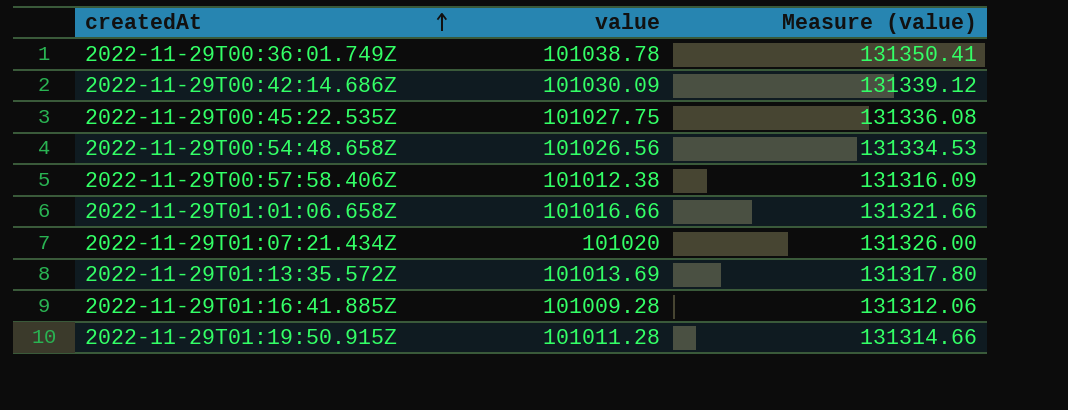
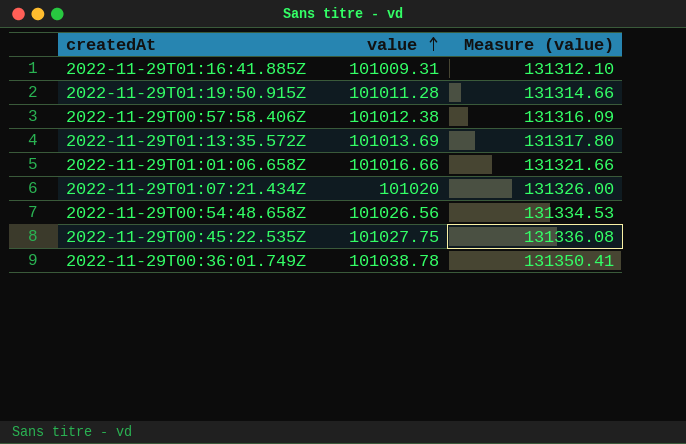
row order: createdAt ascending -> value ascending
row 2022-11-29T00:42:14.686Z: 101030.09 | 131339.12 -> none
2022-11-29T01:16:41.885Z | value: 101009.28 -> 101009.31
2022-11-29T01:16:41.885Z | Measure (value): 131312.06 -> 131312.10

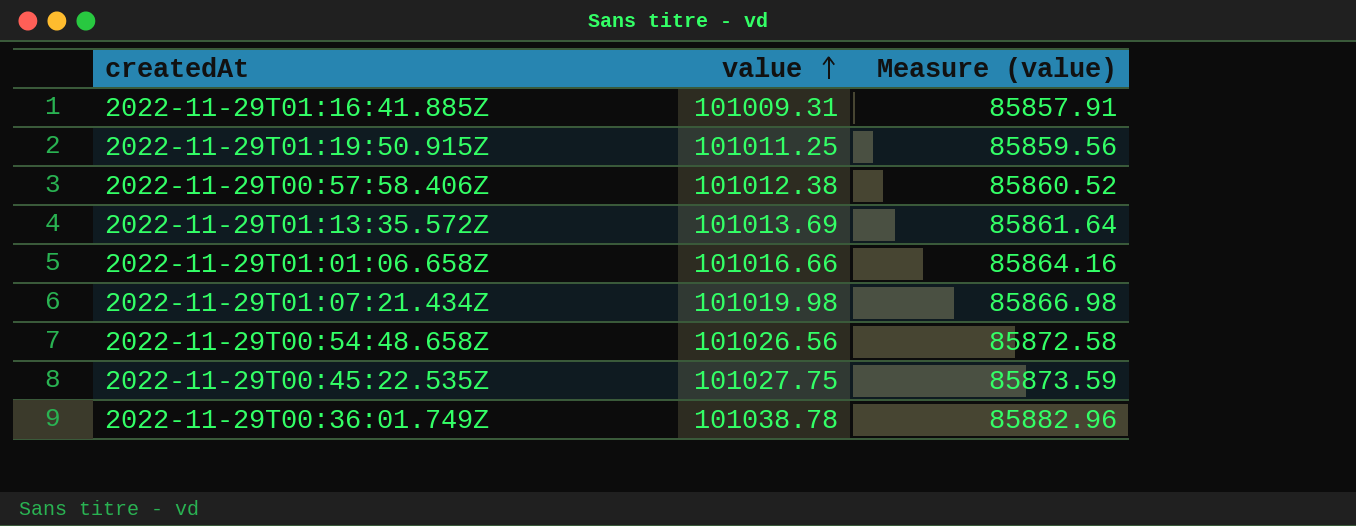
column Measure (value) | formula: [value] * 1.3 -> [value] * 0.85
2022-11-29T01:19:50.915Z | value: 101011.28 -> 101011.25
2022-11-29T01:07:21.434Z | value: 101020 -> 101019.98

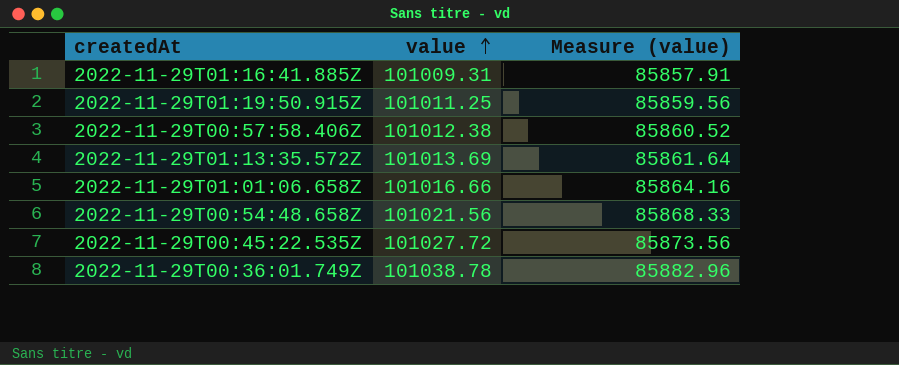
row 2022-11-29T01:07:21.434Z: 101019.98 | 85866.98 -> none
2022-11-29T00:54:48.658Z | value: 101026.56 -> 101021.56
2022-11-29T00:54:48.658Z | Measure (value): 85872.58 -> 85868.33
2022-11-29T00:45:22.535Z | value: 101027.75 -> 101027.72
2022-11-29T00:45:22.535Z | Measure (value): 85873.59 -> 85873.56

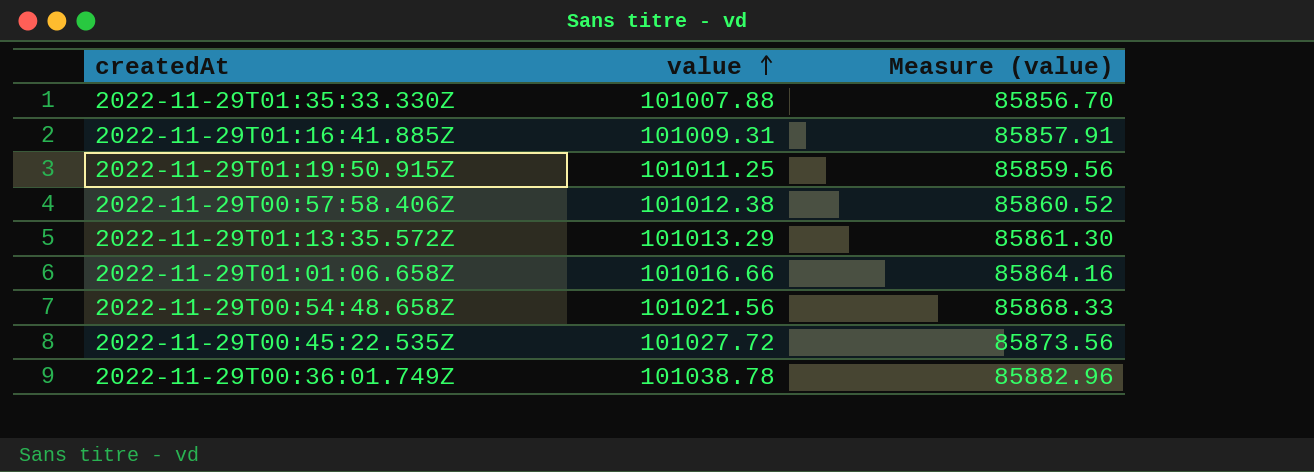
row 2022-11-29T01:35:33.330Z: none -> 101007.88 | 85856.70
2022-11-29T01:13:35.572Z | value: 101013.69 -> 101013.29
2022-11-29T01:13:35.572Z | Measure (value): 85861.64 -> 85861.30

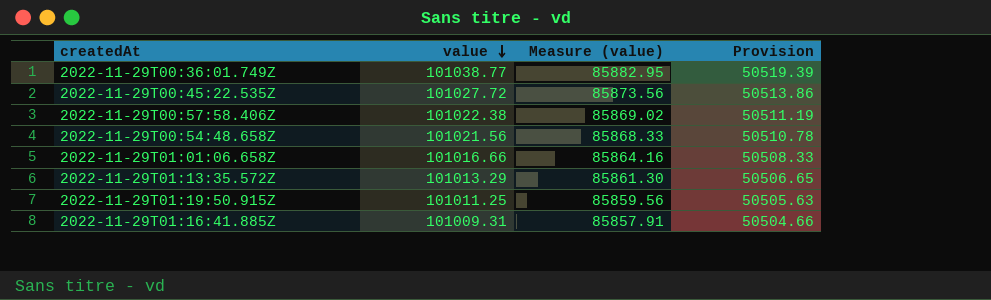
row order: value ascending -> value descending
column Provision | formula: none -> [value] * 0.5
row 2022-11-29T01:35:33.330Z: 101007.88 | 85856.70 -> none
2022-11-29T00:36:01.749Z | value: 101038.78 -> 101038.77
2022-11-29T00:36:01.749Z | Measure (value): 85882.96 -> 85882.95
2022-11-29T00:57:58.406Z | value: 101012.38 -> 101022.38
2022-11-29T00:57:58.406Z | Measure (value): 85860.52 -> 85869.02

